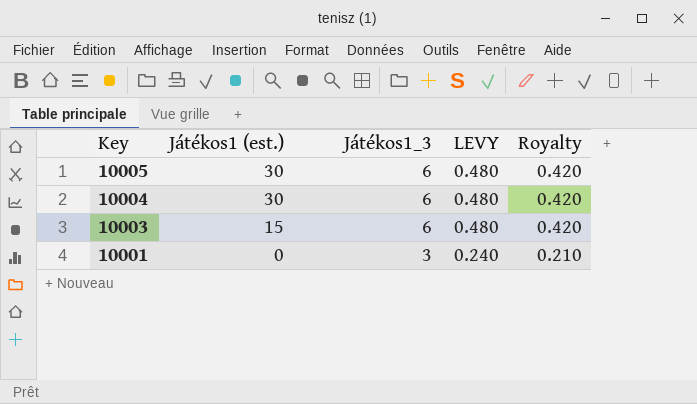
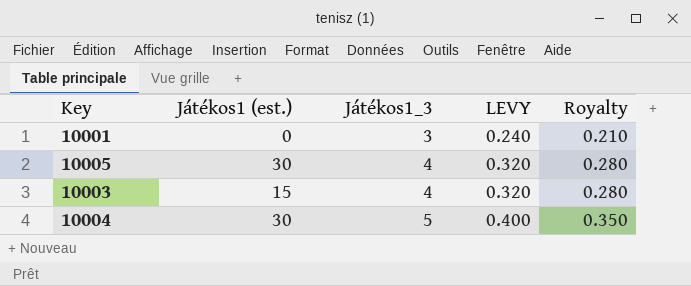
row order: Key descending -> Játékos1_3 ascending
10005 | Játékos1_3: 6 -> 4
10005 | LEVY: 0.480 -> 0.320
10005 | Royalty: 0.420 -> 0.280
10003 | Játékos1_3: 6 -> 4
10003 | LEVY: 0.480 -> 0.320
10003 | Royalty: 0.420 -> 0.280
10004 | Játékos1_3: 6 -> 5
10004 | LEVY: 0.480 -> 0.400
10004 | Royalty: 0.420 -> 0.350

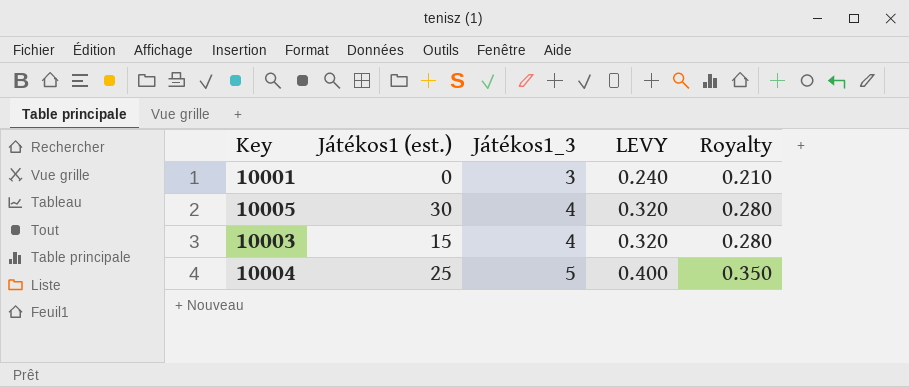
10004 | Játékos1 (est.): 30 -> 25

